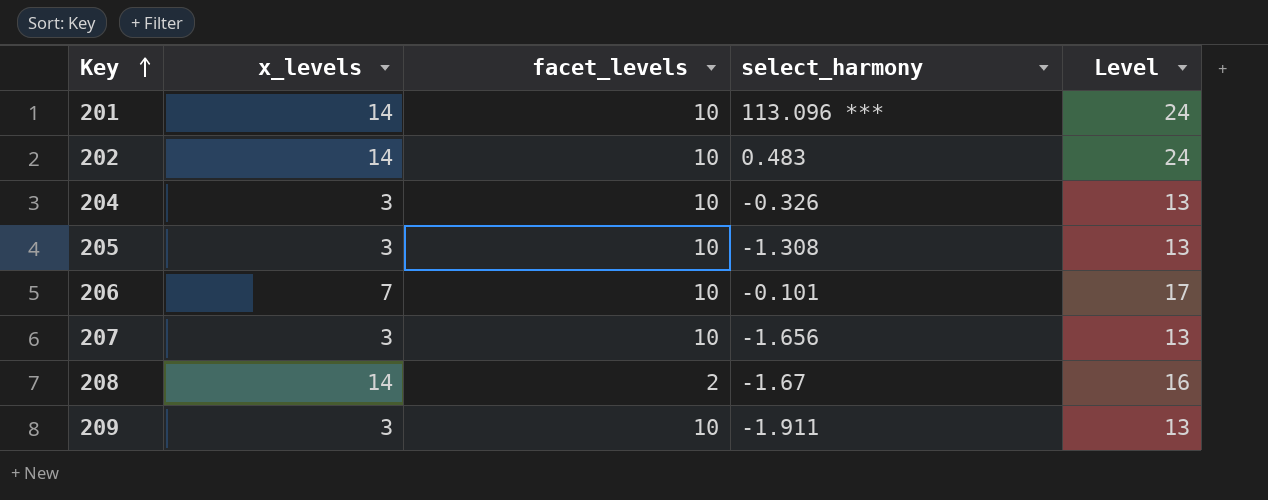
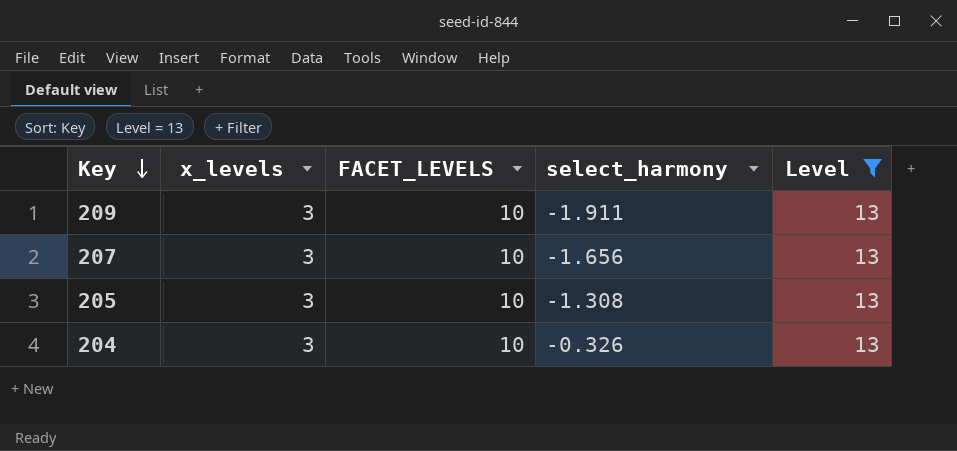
filter: none -> Level = 13
row order: Key ascending -> Key descending
column name: facet_levels -> FACET_LEVELS

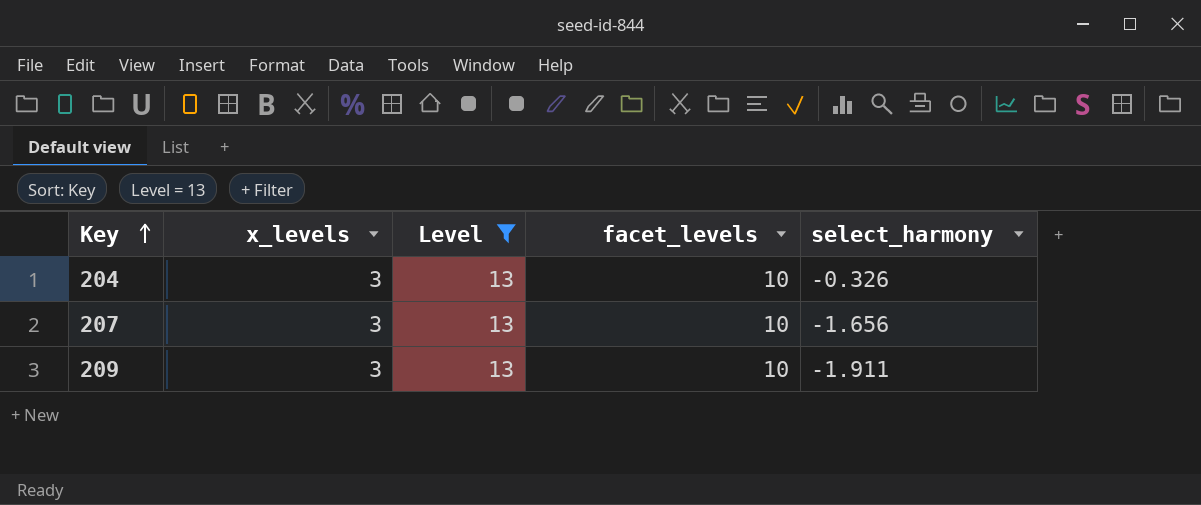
row order: Key descending -> Key ascending
column Level | position: 5 -> 3
column name: FACET_LEVELS -> facet_levels
row 205: 3 | 10 | -1.308 | 13 -> none

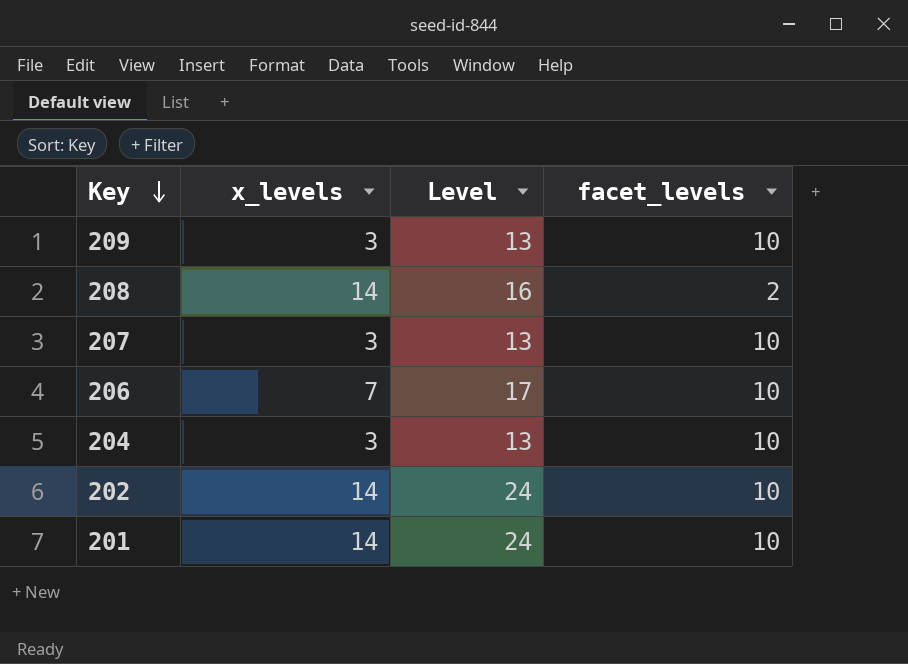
filter: Level = 13 -> none
row order: Key ascending -> Key descending
column select_harmony | position: 5 -> none

